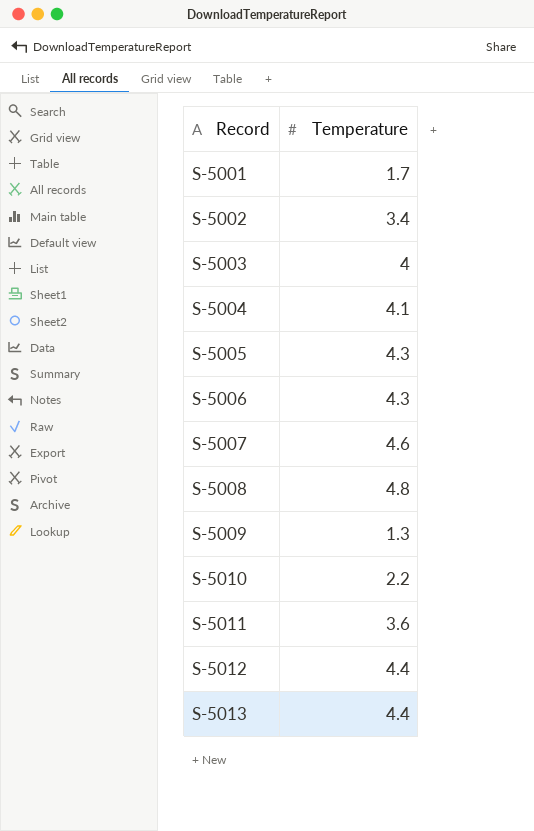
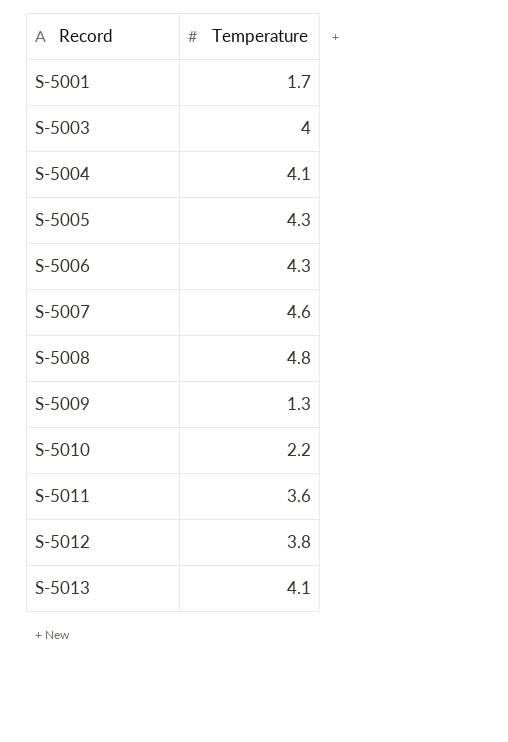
row S-5002: 3.4 -> none
S-5012 | Temperature: 4.4 -> 3.8
S-5013 | Temperature: 4.4 -> 4.1

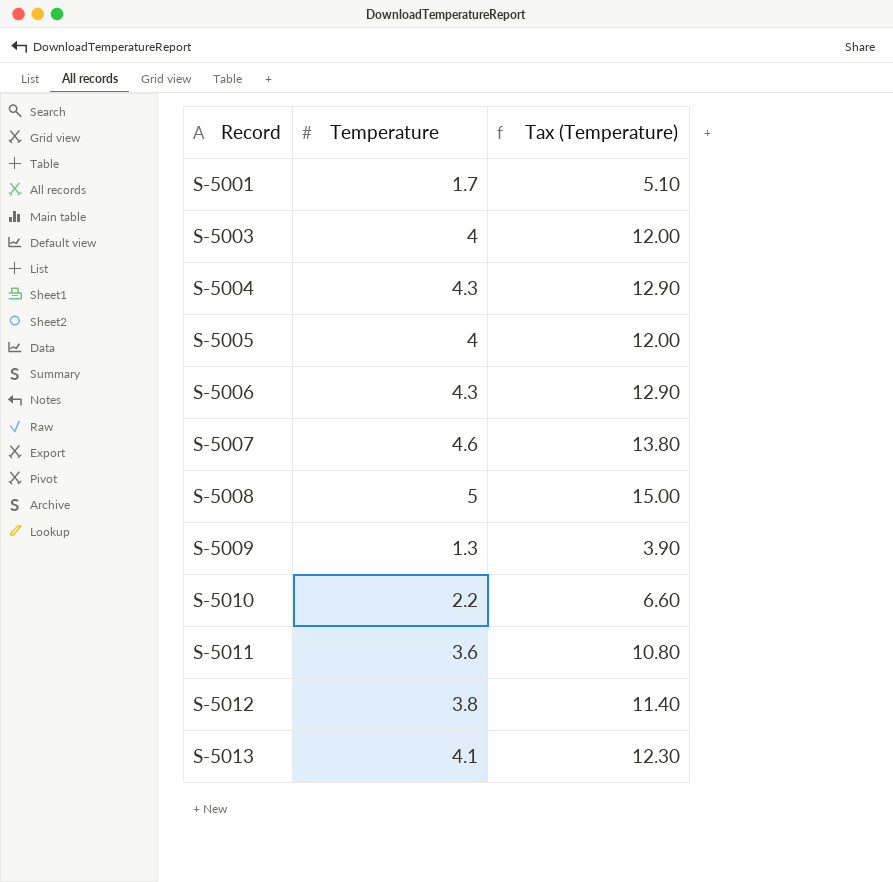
column Tax (Temperature) | formula: none -> [Temperature] * 3
S-5004 | Temperature: 4.1 -> 4.3
S-5005 | Temperature: 4.3 -> 4
S-5008 | Temperature: 4.8 -> 5

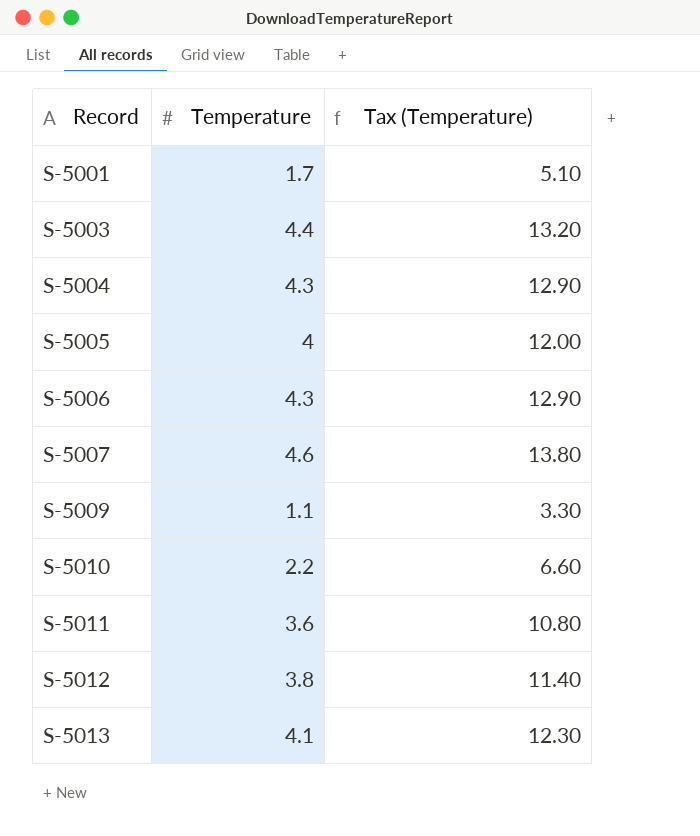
row S-5008: 5 | 15.00 -> none
S-5003 | Temperature: 4 -> 4.4
S-5003 | Tax (Temperature): 12.00 -> 13.20
S-5009 | Temperature: 1.3 -> 1.1
S-5009 | Tax (Temperature): 3.90 -> 3.30

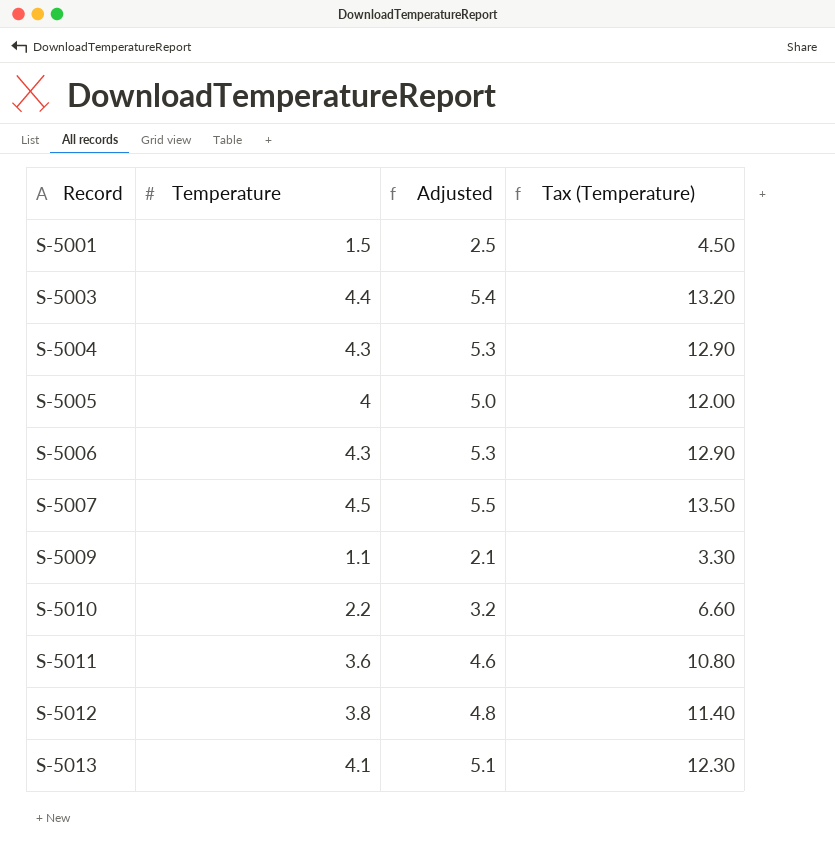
column Adjusted | formula: none -> [Temperature] + 1
S-5001 | Temperature: 1.7 -> 1.5
S-5001 | Tax (Temperature): 5.10 -> 4.50
S-5007 | Temperature: 4.6 -> 4.5
S-5007 | Tax (Temperature): 13.80 -> 13.50

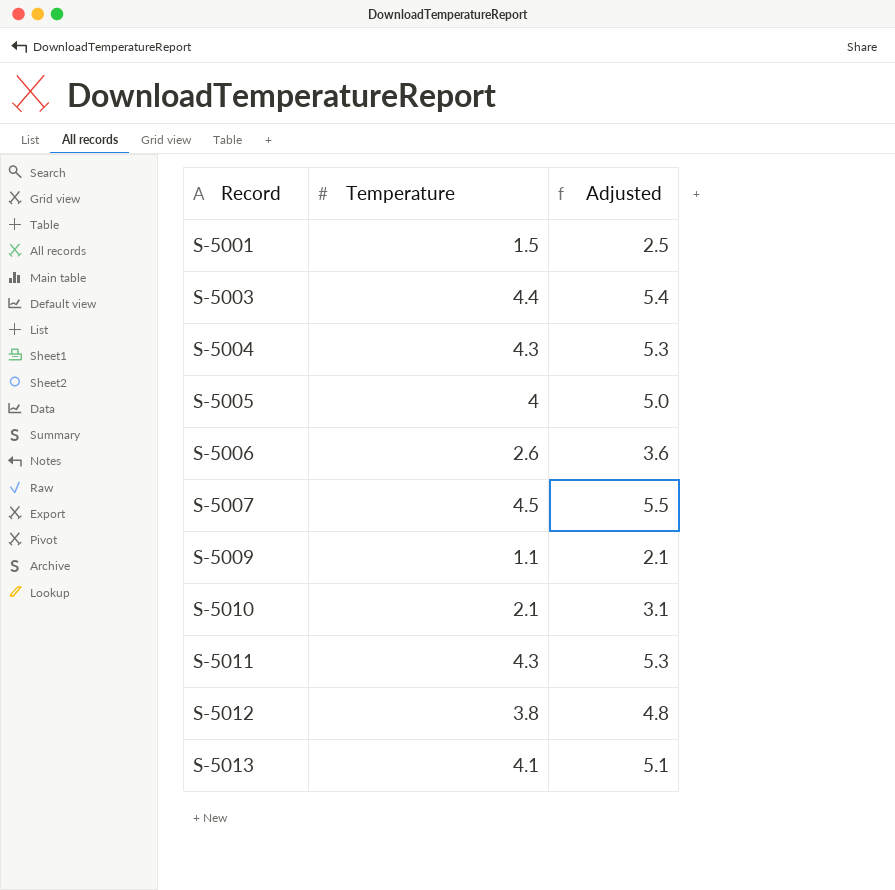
column Tax (Temperature) | formula: [Temperature] * 3 -> none
S-5006 | Temperature: 4.3 -> 2.6
S-5006 | Adjusted: 5.3 -> 3.6
S-5010 | Temperature: 2.2 -> 2.1
S-5010 | Adjusted: 3.2 -> 3.1
S-5011 | Temperature: 3.6 -> 4.3
S-5011 | Adjusted: 4.6 -> 5.3

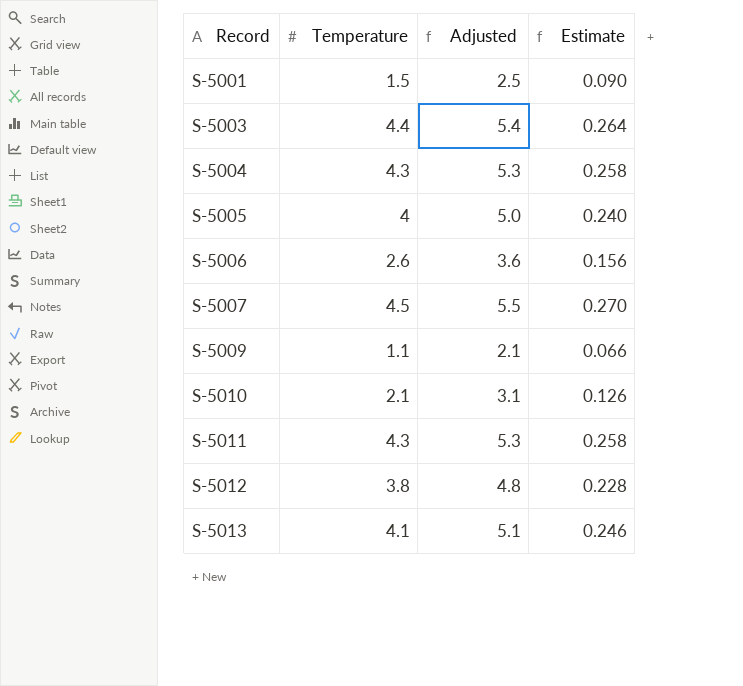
column Estimate | formula: none -> [Temperature] * 0.06

